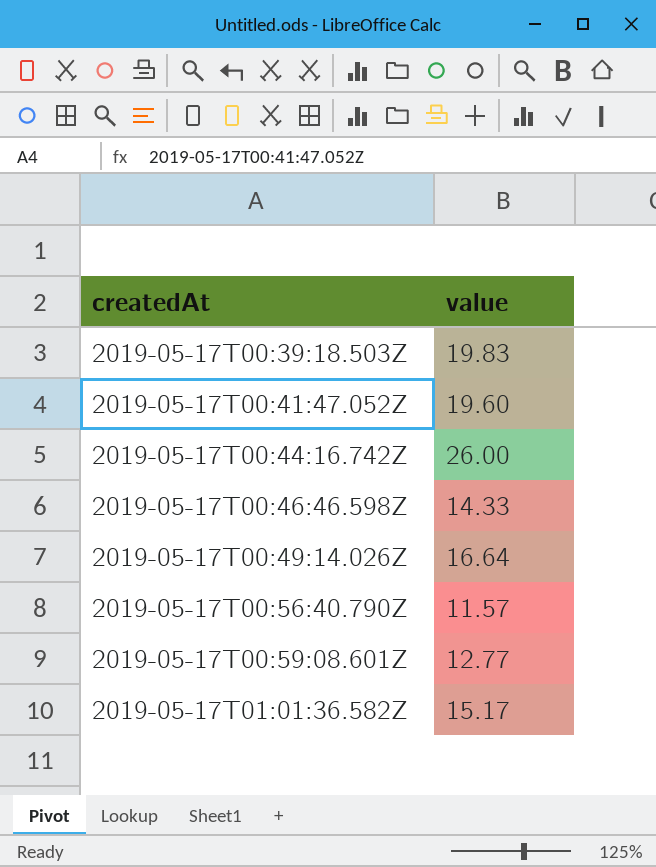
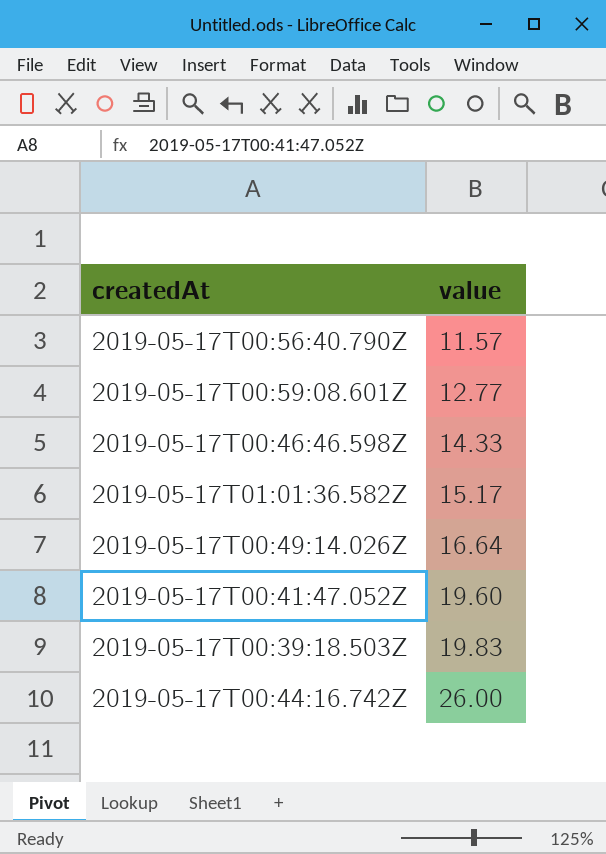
row order: createdAt ascending -> value ascending

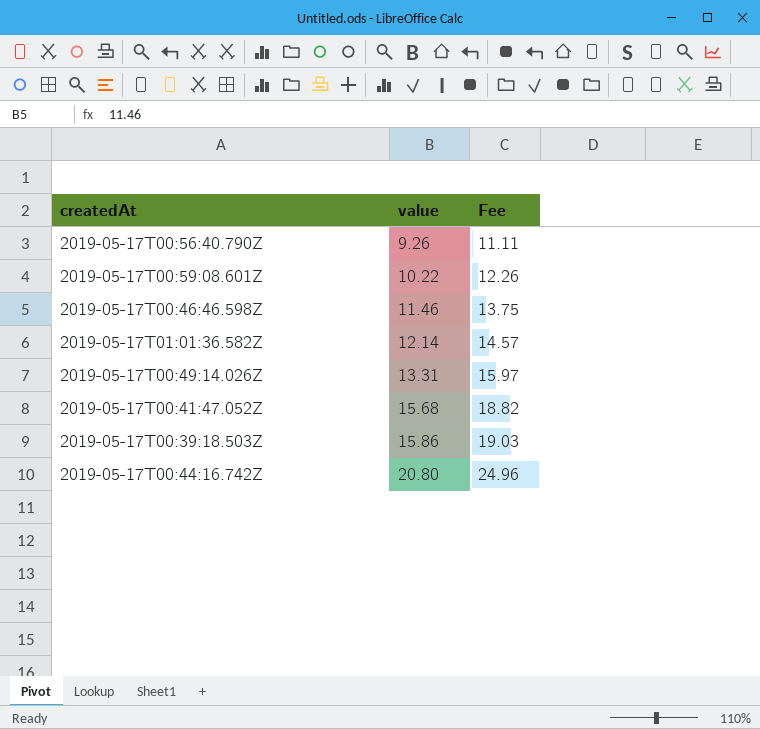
column Fee | formula: none -> [value] * 1.2
2019-05-17T00:56:40.790Z | value: 11.57 -> 9.26
2019-05-17T00:59:08.601Z | value: 12.77 -> 10.22
2019-05-17T00:46:46.598Z | value: 14.33 -> 11.46
2019-05-17T01:01:36.582Z | value: 15.17 -> 12.14
2019-05-17T00:49:14.026Z | value: 16.64 -> 13.31
2019-05-17T00:41:47.052Z | value: 19.60 -> 15.68
2019-05-17T00:39:18.503Z | value: 19.83 -> 15.86
2019-05-17T00:44:16.742Z | value: 26.00 -> 20.80

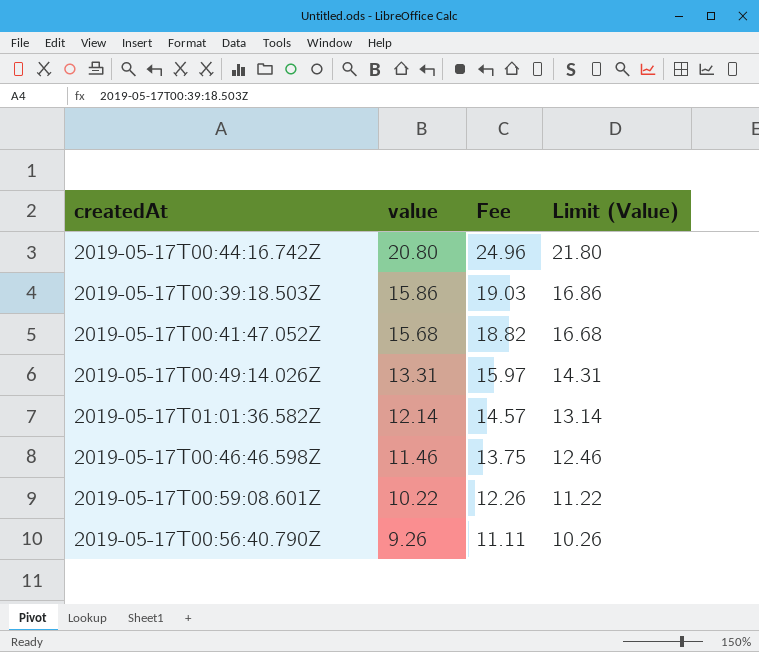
row order: value ascending -> value descending
column Limit (Value) | formula: none -> [value] + 1

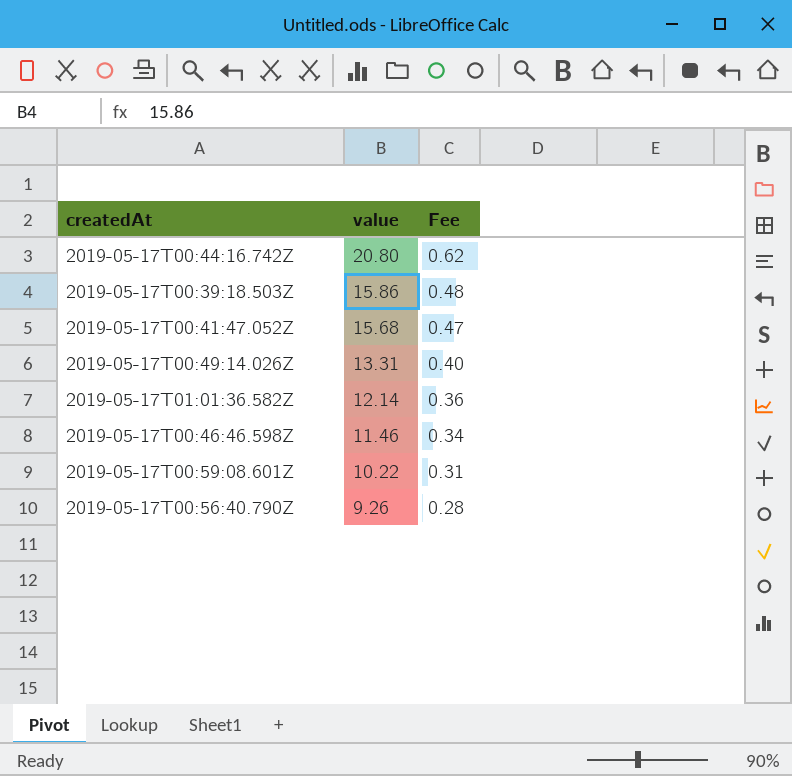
column Limit (Value) | formula: [value] + 1 -> none
column Fee | formula: [value] * 1.2 -> [value] * 0.03

